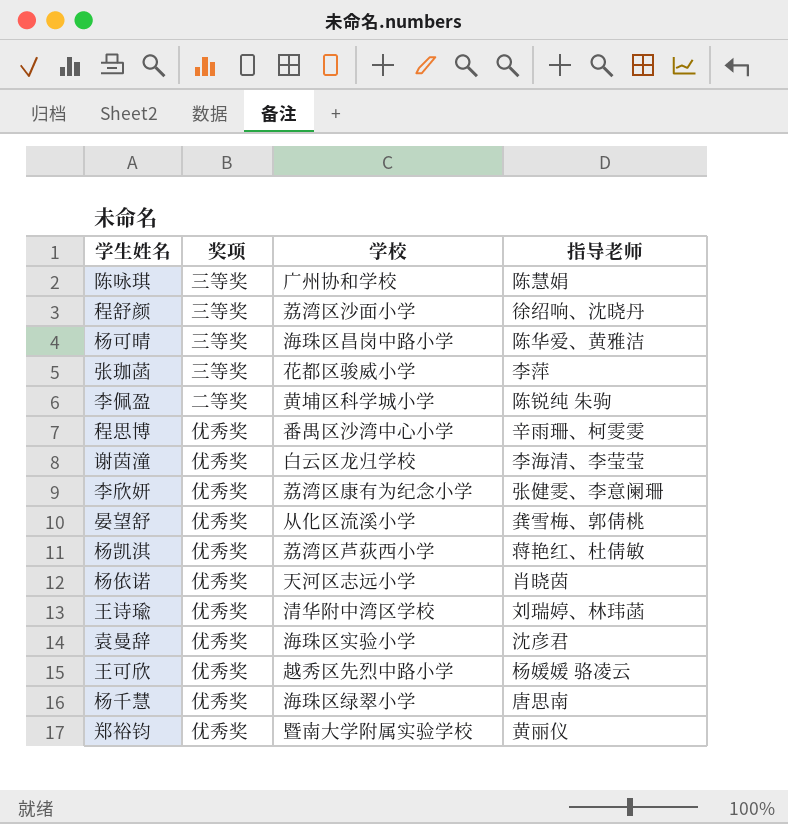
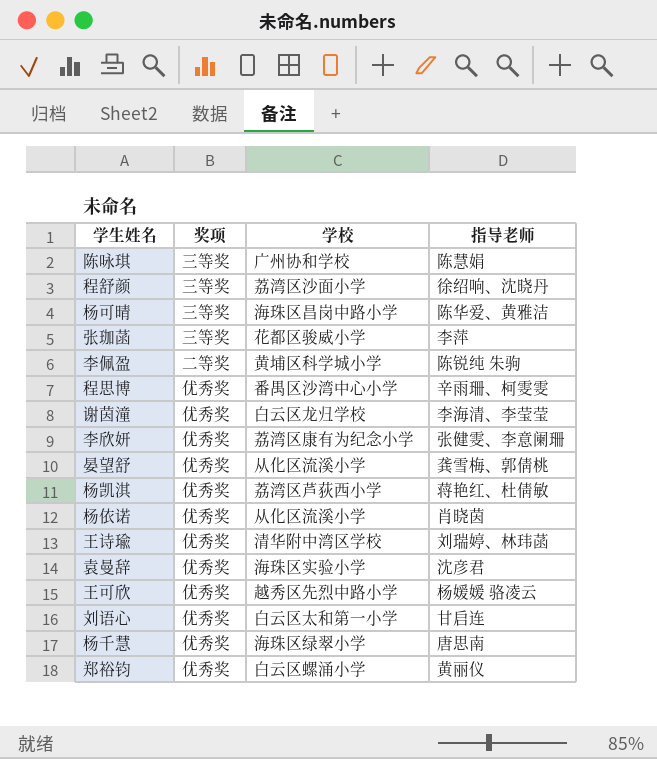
杨依诺 | 学校: 天河区志远小学 -> 从化区流溪小学
row 刘语心: none -> 优秀奖 | 白云区太和第一小学 | 甘启连
郑裕钧 | 学校: 暨南大学附属实验学校 -> 白云区螺涌小学

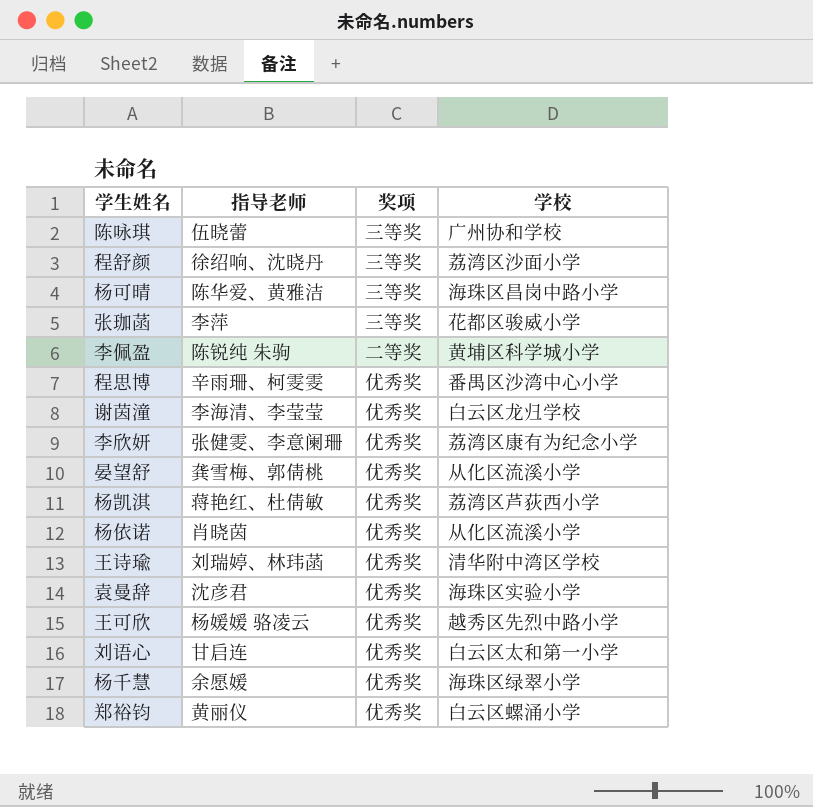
column 指导老师 | position: 4 -> 2
陈咏琪 | 指导老师: 陈慧娟 -> 伍晓蕾
杨千慧 | 指导老师: 唐思南 -> 余愿媛

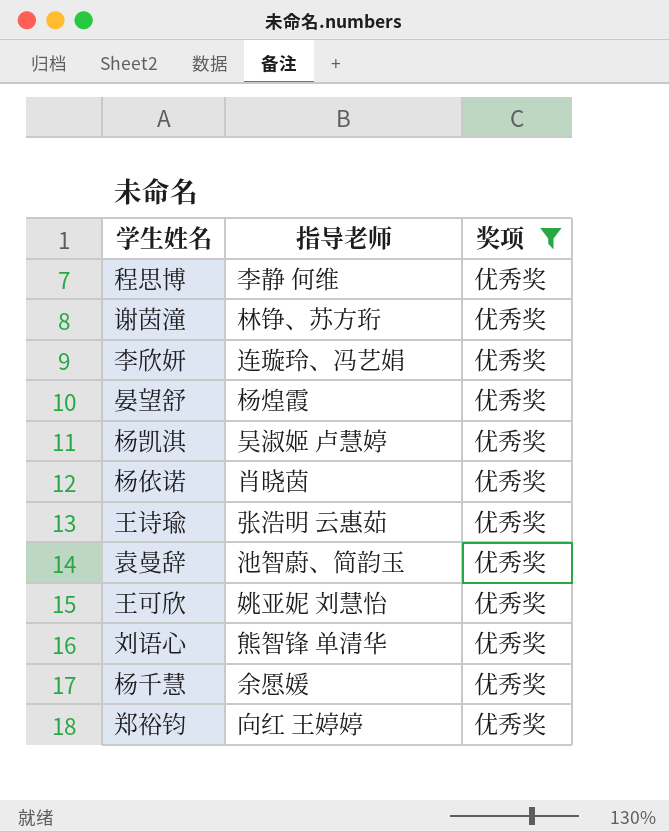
filter: none -> 奖项 = 优秀奖
column 学校 | position: 4 -> none
程思博 | 指导老师: 辛雨珊、柯雯雯 -> 李静 何维
谢茵潼 | 指导老师: 李海清、李莹莹 -> 林铮、苏方珩
李欣妍 | 指导老师: 张健雯、李意阑珊 -> 连璇玲、冯艺娟
晏望舒 | 指导老师: 龚雪梅、郭倩桃 -> 杨煌霞
杨凯淇 | 指导老师: 蒋艳红、杜倩敏 -> 吴淑姬 卢慧婷
王诗瑜 | 指导老师: 刘瑞婷、林玮菡 -> 张浩明 云惠茹
袁曼辞 | 指导老师: 沈彦君 -> 池智蔚、简韵玉
王可欣 | 指导老师: 杨媛媛 骆凌云 -> 姚亚妮 刘慧怡
刘语心 | 指导老师: 甘启连 -> 熊智锋 单清华
郑裕钧 | 指导老师: 黄丽仪 -> 向红 王婷婷

